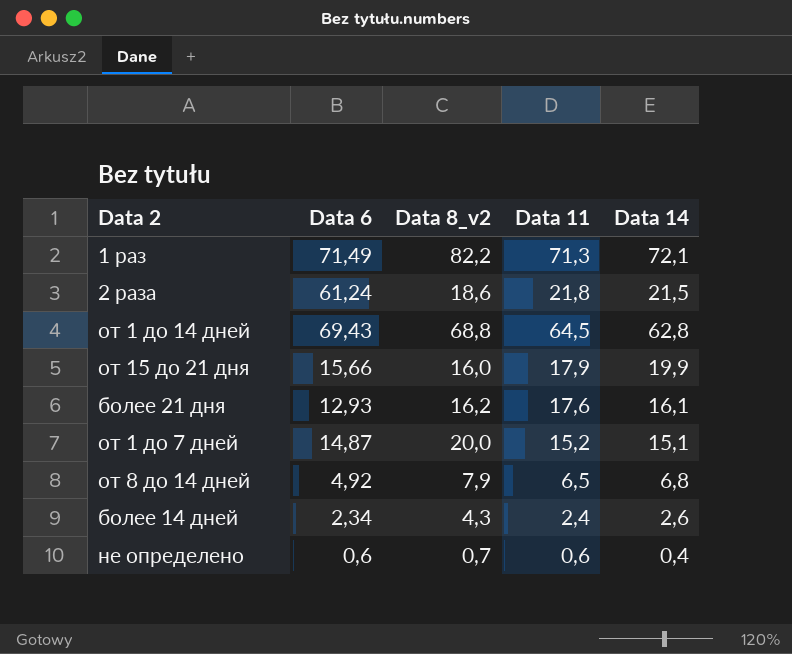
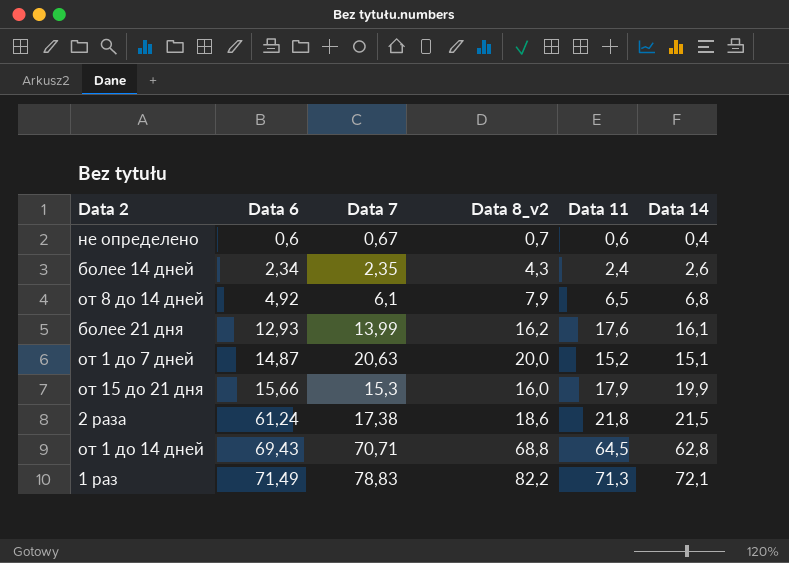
row order: none -> Data 6 ascending
column Data 7 | position: none -> 3

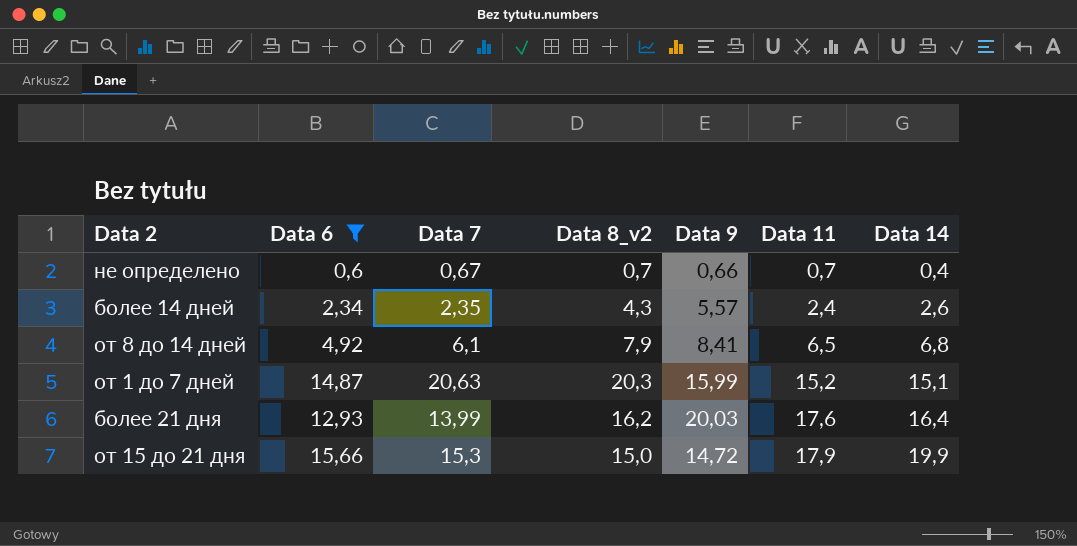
filter: none -> Data 6 <= 15,66
row order: Data 6 ascending -> Data 11 ascending
column Data 9 | position: none -> 5
не определено | Data 11: 0,6 -> 0,7
от 1 до 7 дней | Data 8_v2: 20,0 -> 20,3
более 21 дня | Data 14: 16,1 -> 16,4
от 15 до 21 дня | Data 8_v2: 16,0 -> 15,0

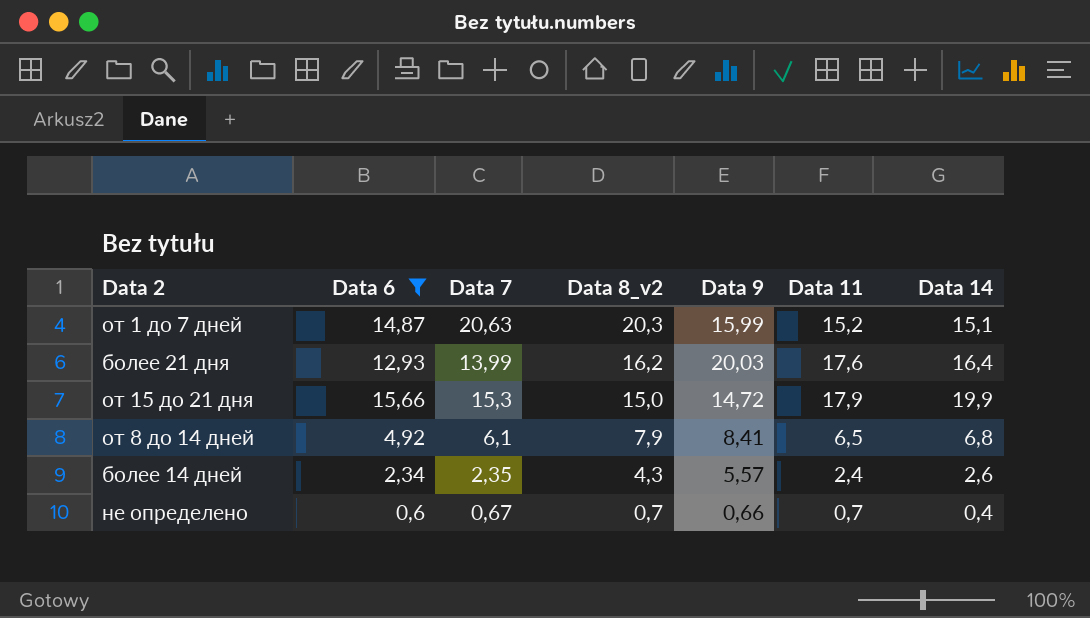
row order: Data 11 ascending -> Data 8_v2 descending

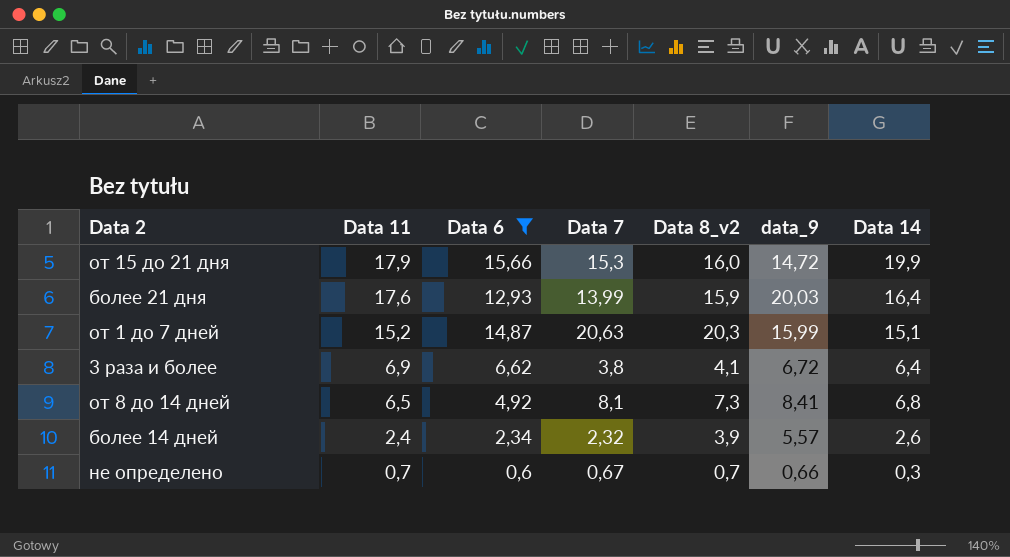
row order: Data 8_v2 descending -> Data 11 descending
column Data 11 | position: 6 -> 2
column name: Data 9 -> data_9
от 15 до 21 дня | Data 8_v2: 15,0 -> 16,0
более 21 дня | Data 8_v2: 16,2 -> 15,9
row 3 раза и более: none -> 6,9 | 6,62 | 3,8 | 4,1 | 6,72 | 6,4
от 8 до 14 дней | Data 7: 6,1 -> 8,1
от 8 до 14 дней | Data 8_v2: 7,9 -> 7,3
более 14 дней | Data 7: 2,35 -> 2,32
более 14 дней | Data 8_v2: 4,3 -> 3,9
не определено | Data 14: 0,4 -> 0,3

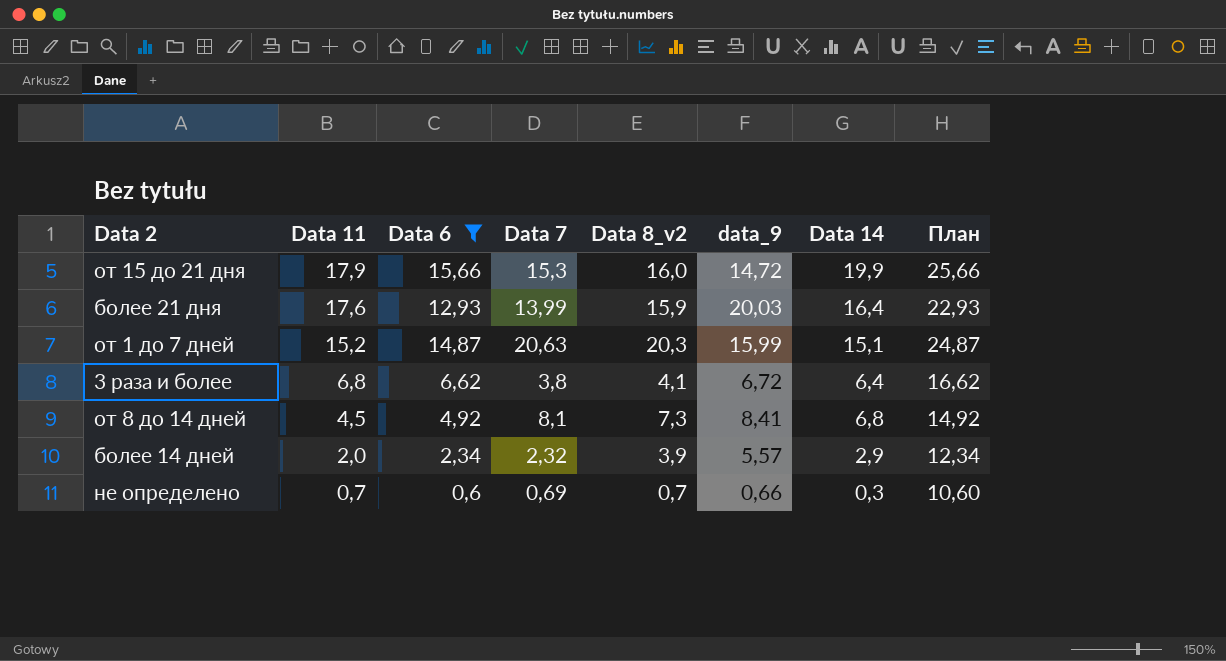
column План | formula: none -> [Data 6] + 10
3 раза и более | Data 11: 6,9 -> 6,8
от 8 до 14 дней | Data 11: 6,5 -> 4,5
более 14 дней | Data 11: 2,4 -> 2,0
более 14 дней | Data 14: 2,6 -> 2,9
не определено | Data 7: 0,67 -> 0,69

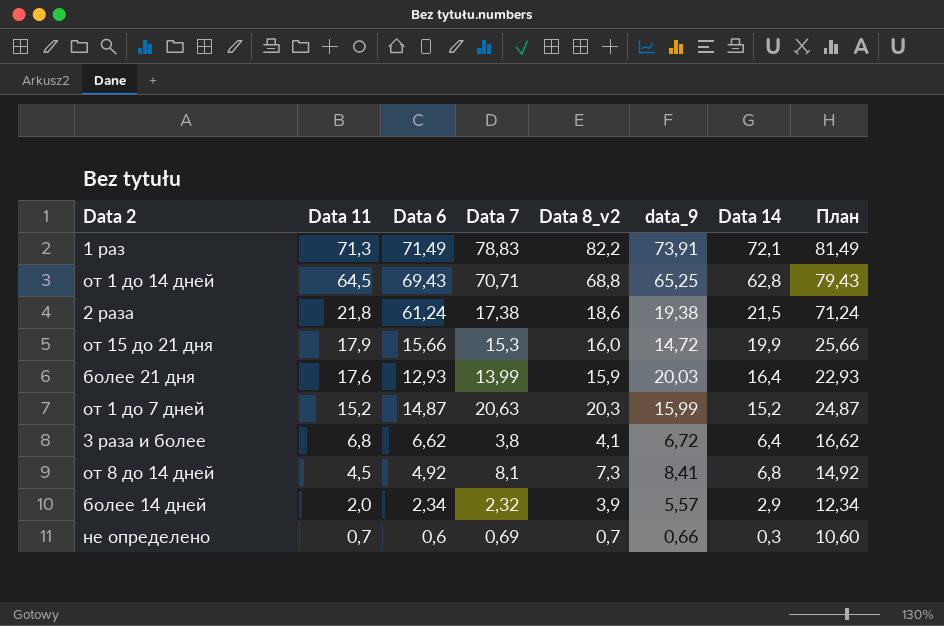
filter: Data 6 <= 15,66 -> none
от 1 до 7 дней | Data 14: 15,1 -> 15,2

